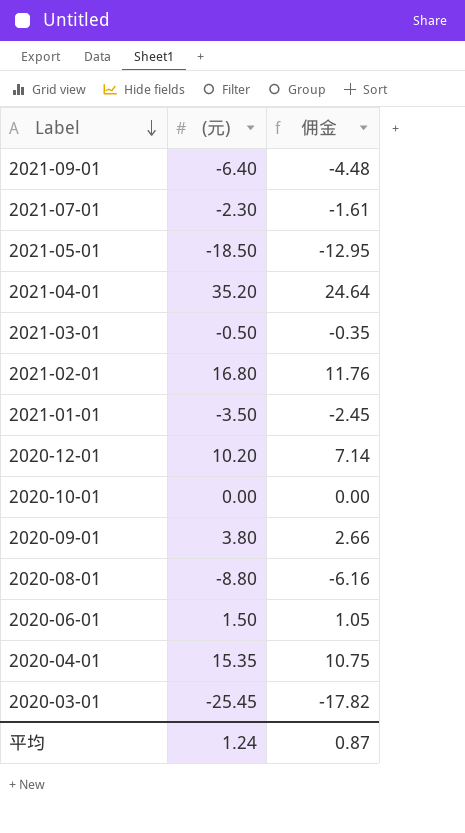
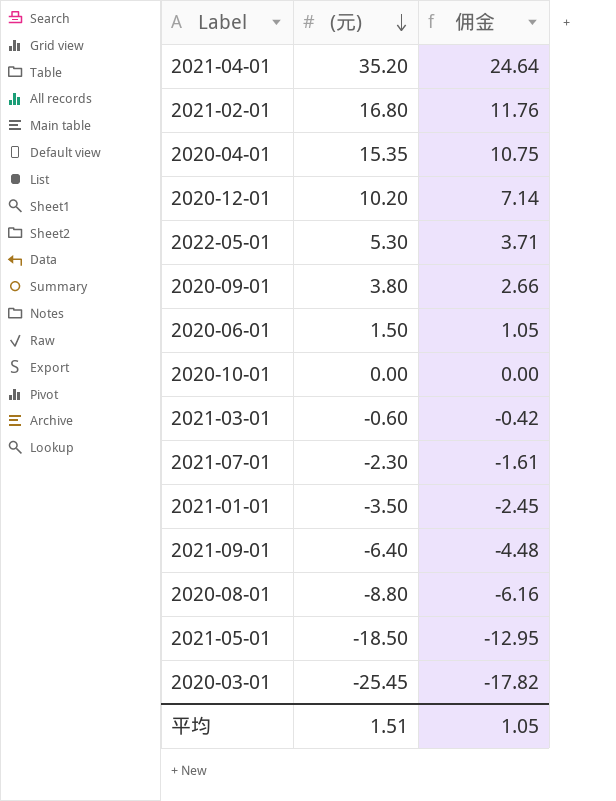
row order: Label descending -> (元) descending
row 2022-05-01: none -> 5.30 | 3.71
2021-03-01 | (元): -0.50 -> -0.60
2021-03-01 | 佣金: -0.35 -> -0.42
平均 | (元): 1.24 -> 1.51
平均 | 佣金: 0.87 -> 1.05

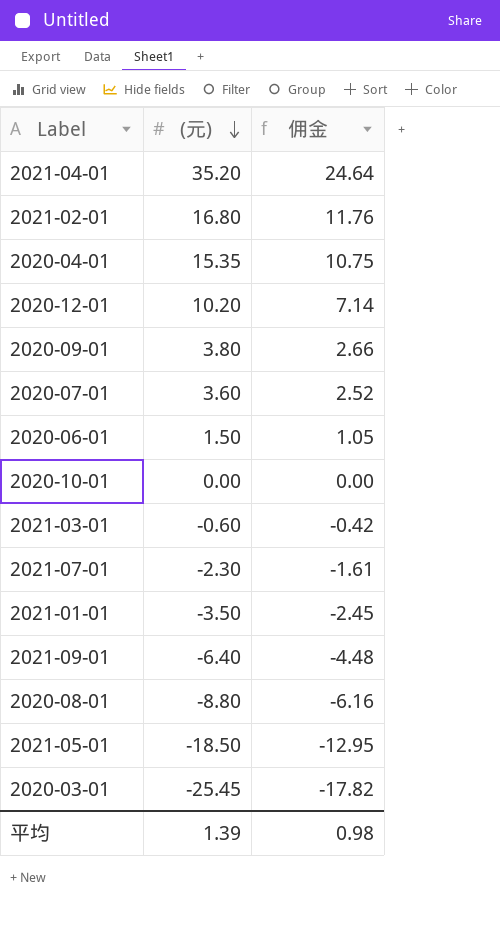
row 2022-05-01: 5.30 | 3.71 -> none
row 2020-07-01: none -> 3.60 | 2.52
平均 | (元): 1.51 -> 1.39
平均 | 佣金: 1.05 -> 0.98

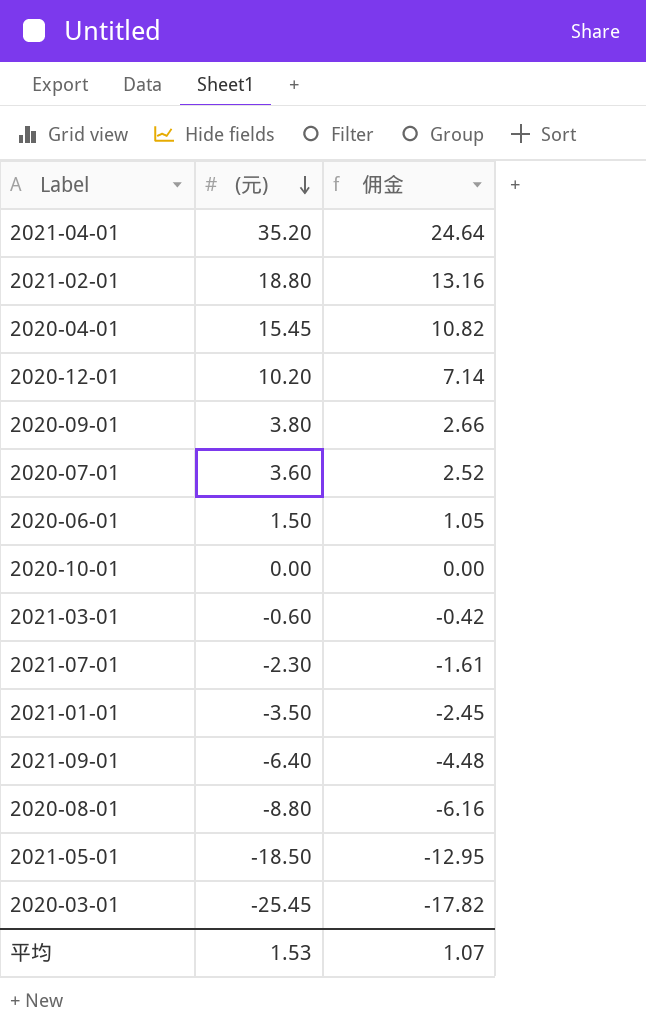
2021-02-01 | (元): 16.80 -> 18.80
2021-02-01 | 佣金: 11.76 -> 13.16
2020-04-01 | (元): 15.35 -> 15.45
2020-04-01 | 佣金: 10.75 -> 10.82
平均 | (元): 1.39 -> 1.53
平均 | 佣金: 0.98 -> 1.07

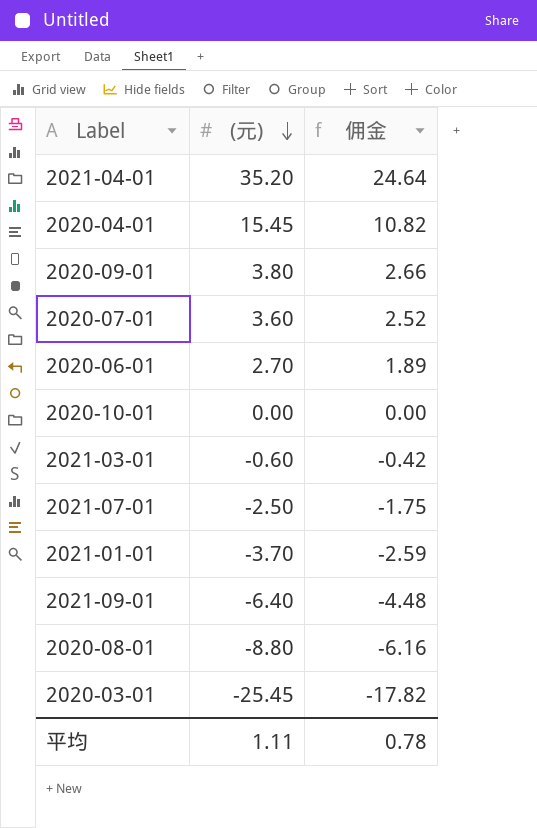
row 2021-02-01: 18.80 | 13.16 -> none
row 2020-12-01: 10.20 | 7.14 -> none
row 2021-05-01: -18.50 | -12.95 -> none
2020-06-01 | (元): 1.50 -> 2.70
2020-06-01 | 佣金: 1.05 -> 1.89
2021-07-01 | (元): -2.30 -> -2.50
2021-07-01 | 佣金: -1.61 -> -1.75
2021-01-01 | (元): -3.50 -> -3.70
2021-01-01 | 佣金: -2.45 -> -2.59
平均 | (元): 1.53 -> 1.11
平均 | 佣金: 1.07 -> 0.78

